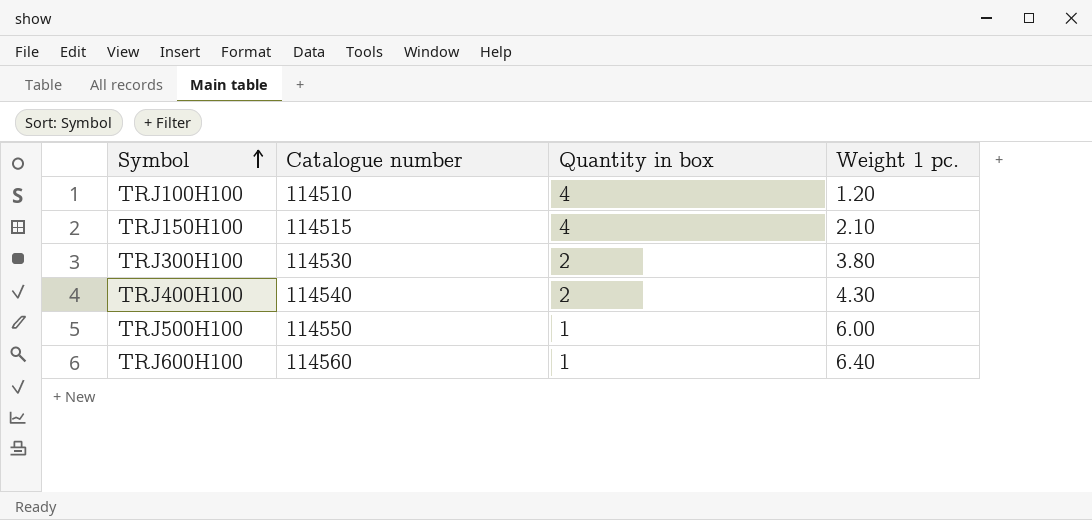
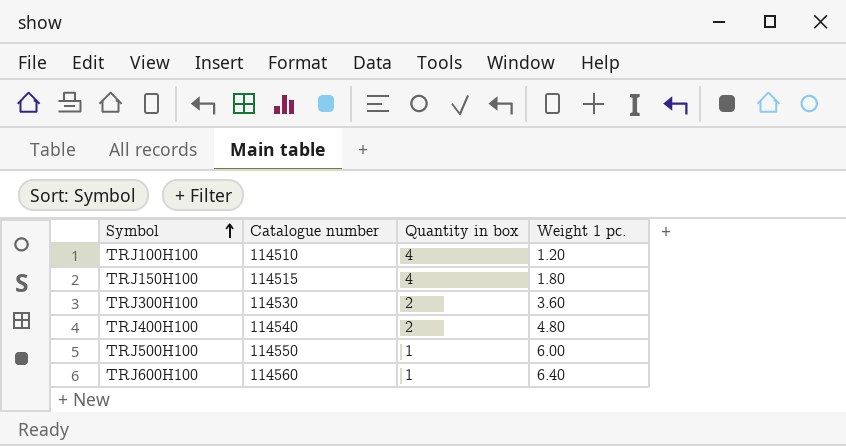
TRJ150H100 | Weight 1 pc.: 2.10 -> 1.80
TRJ300H100 | Weight 1 pc.: 3.80 -> 3.60
TRJ400H100 | Weight 1 pc.: 4.30 -> 4.80

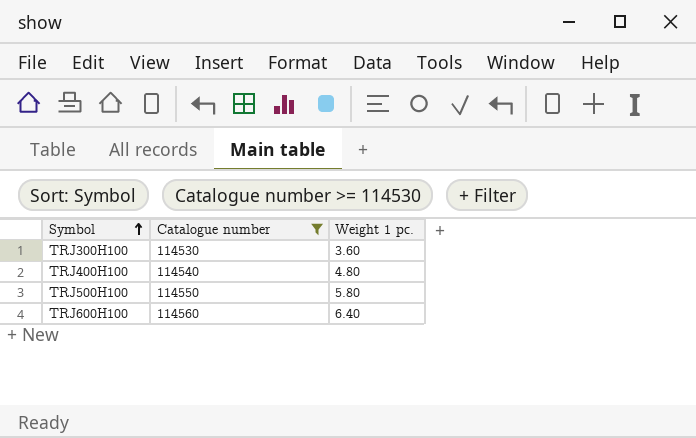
filter: none -> Catalogue number >= 114530
column Quantity in box | position: 3 -> none
TRJ500H100 | Weight 1 pc.: 6.00 -> 5.80

